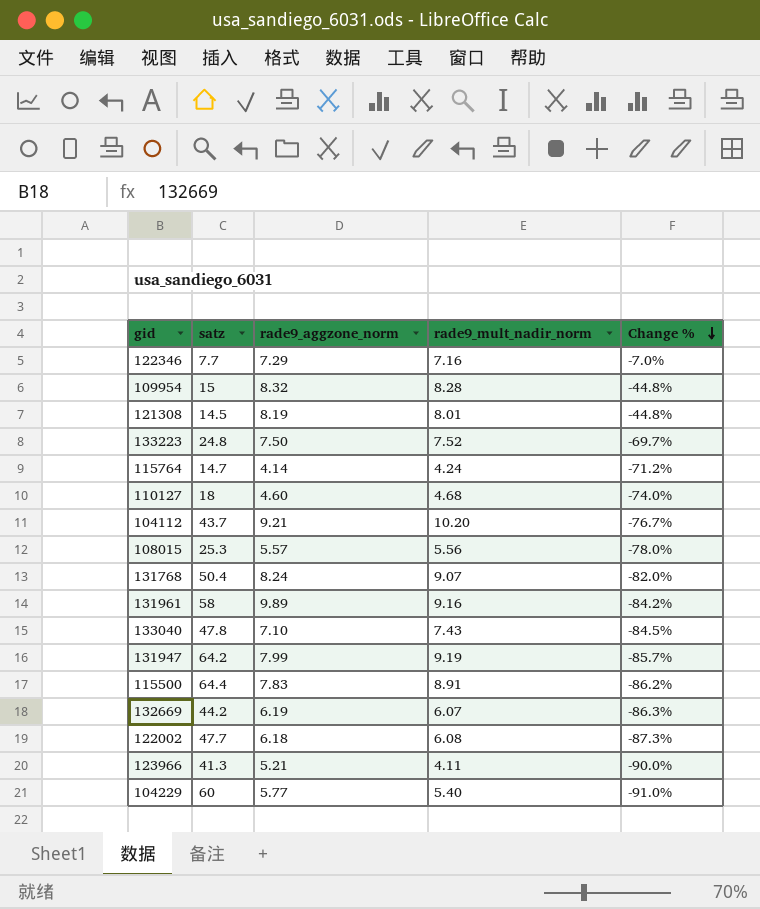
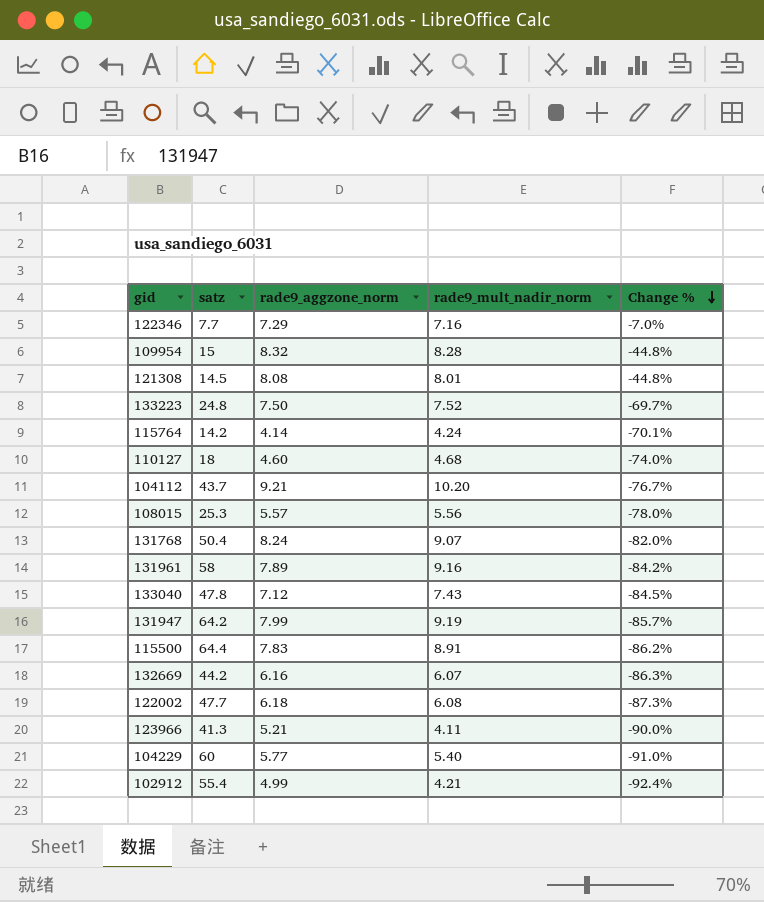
121308 | rade9_aggzone_norm: 8.19 -> 8.08
115764 | satz: 14.7 -> 14.2
115764 | Change %: -71.2% -> -70.1%
131961 | rade9_aggzone_norm: 9.89 -> 7.89
133040 | rade9_aggzone_norm: 7.10 -> 7.12
132669 | rade9_aggzone_norm: 6.19 -> 6.16
row 102912: none -> 55.4 | 4.99 | 4.21 | -92.4%

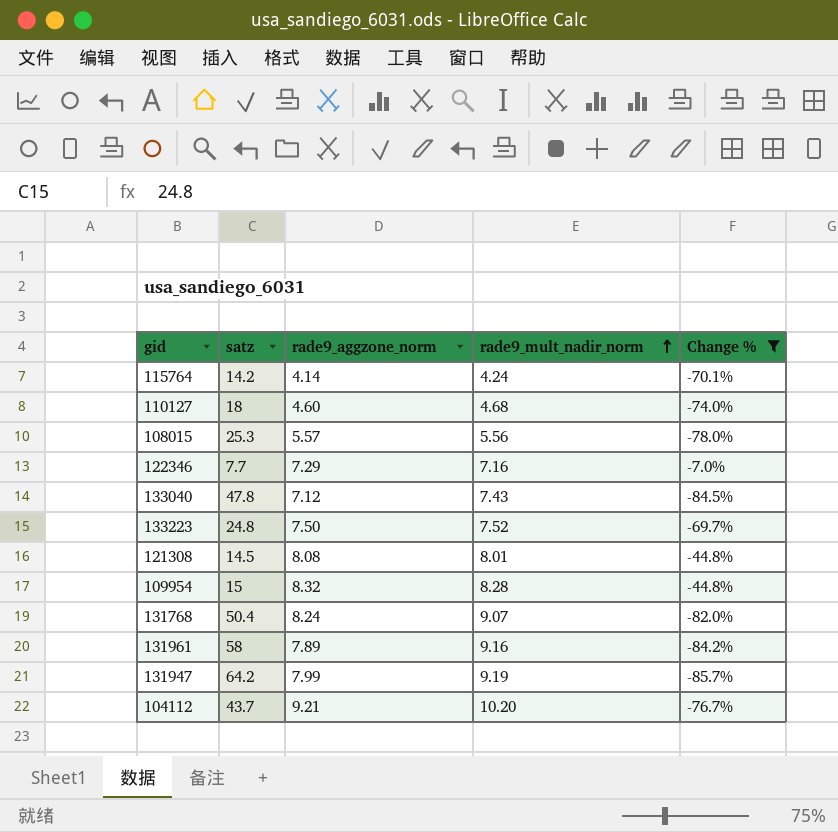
filter: none -> Change % >= -85.7%
row order: Change % descending -> rade9_mult_nadir_norm ascending

